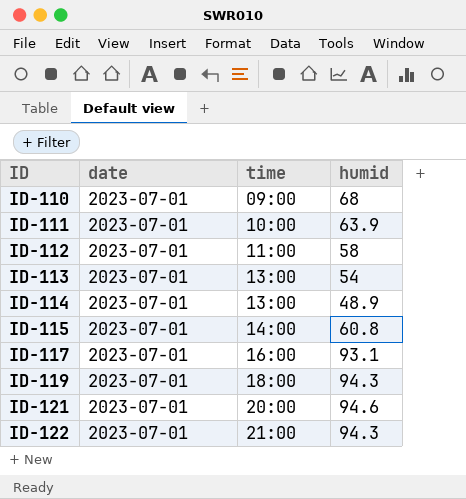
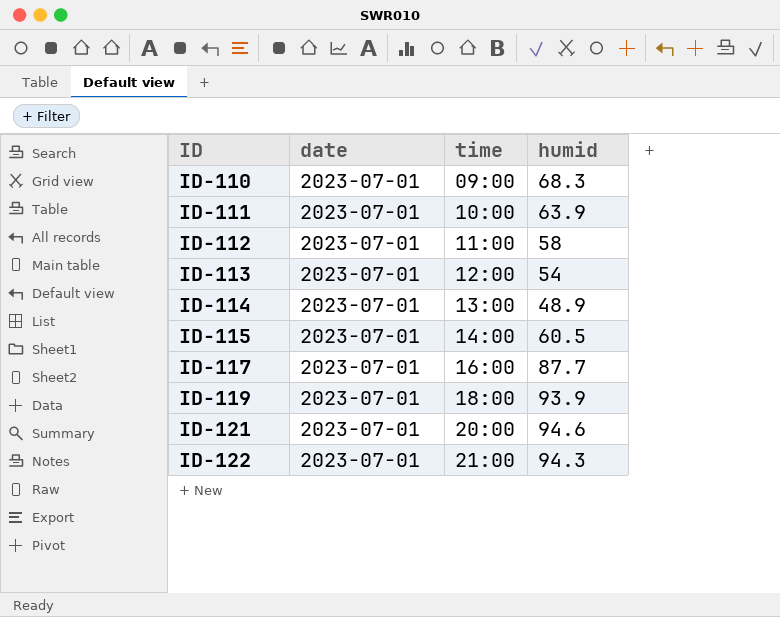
ID-110 | humid: 68 -> 68.3
ID-113 | time: 13:00 -> 12:00
ID-115 | humid: 60.8 -> 60.5
ID-117 | humid: 93.1 -> 87.7
ID-119 | humid: 94.3 -> 93.9

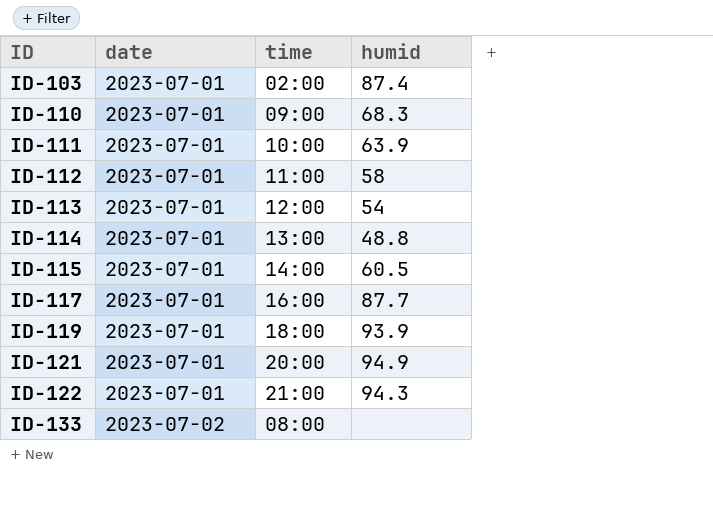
row ID-103: none -> 2023-07-01 | 02:00 | 87.4
ID-114 | humid: 48.9 -> 48.8
ID-121 | humid: 94.6 -> 94.9
row ID-133: none -> 2023-07-02 | 08:00 | none

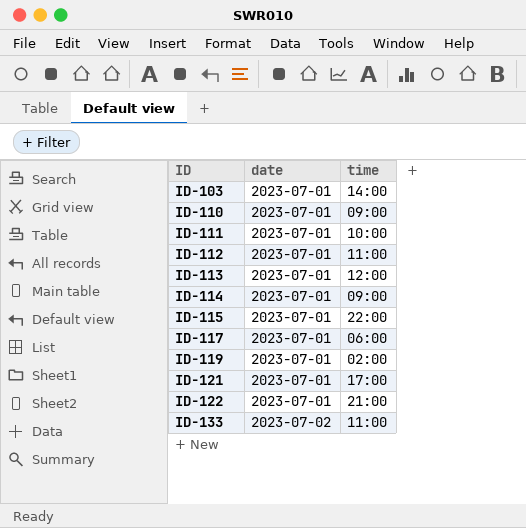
column humid | position: 4 -> none
ID-103 | time: 02:00 -> 14:00
ID-114 | time: 13:00 -> 09:00
ID-115 | time: 14:00 -> 22:00
ID-117 | time: 16:00 -> 06:00
ID-119 | time: 18:00 -> 02:00
ID-121 | time: 20:00 -> 17:00
ID-133 | time: 08:00 -> 11:00

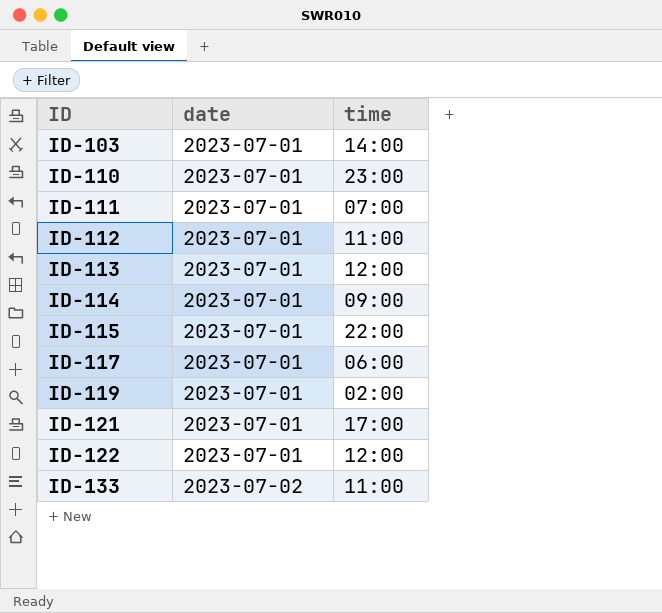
ID-110 | time: 09:00 -> 23:00
ID-111 | time: 10:00 -> 07:00
ID-122 | time: 21:00 -> 12:00

